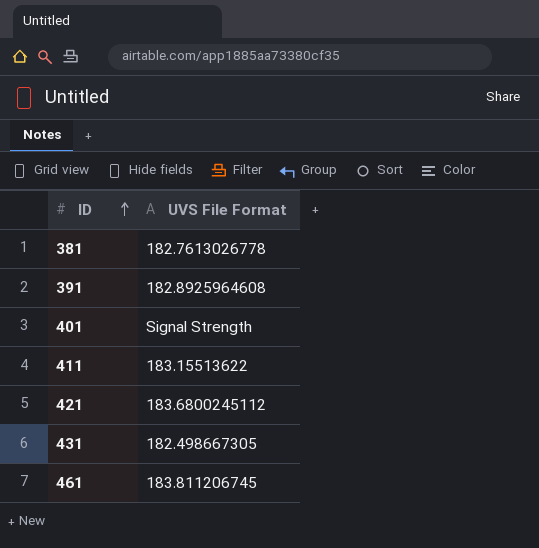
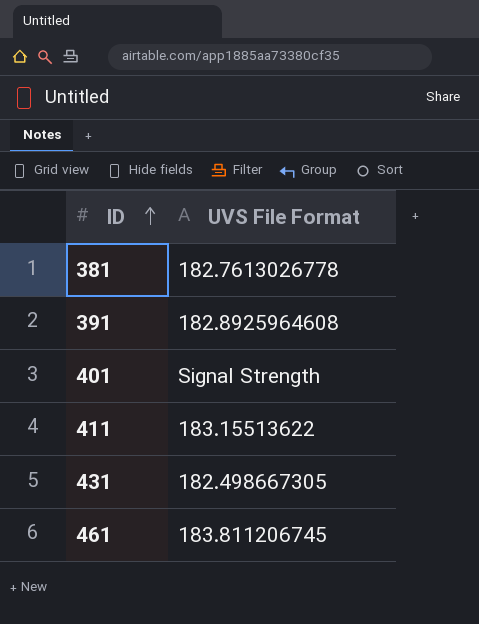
row 421: 183.6800245112 -> none

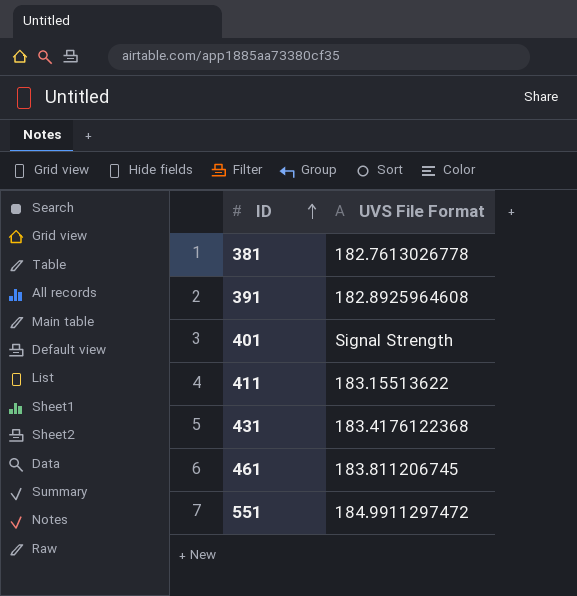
431 | UVS File Format: 182.498667305 -> 183.4176122368
row 551: none -> 184.9911297472

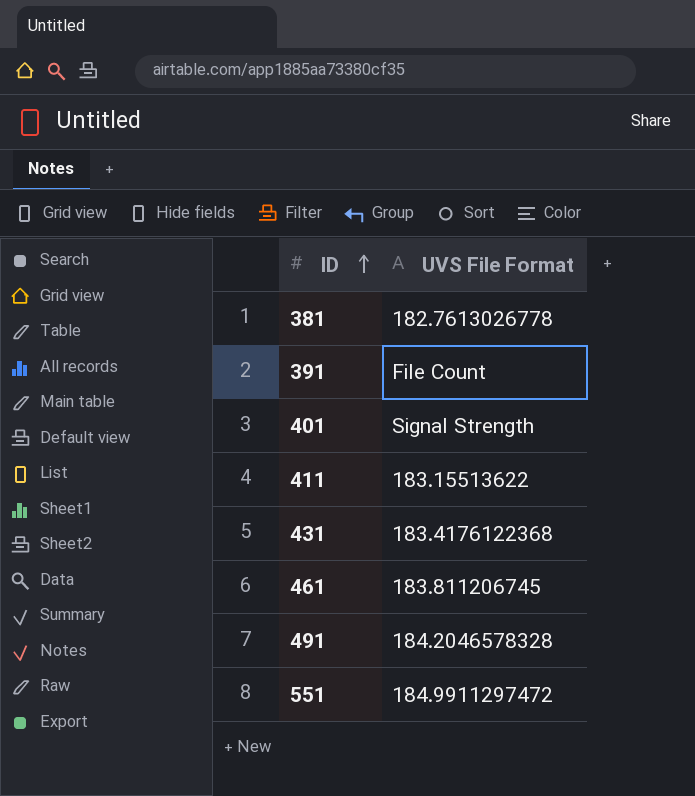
391 | UVS File Format: 182.8925964608 -> File Count
row 491: none -> 184.2046578328

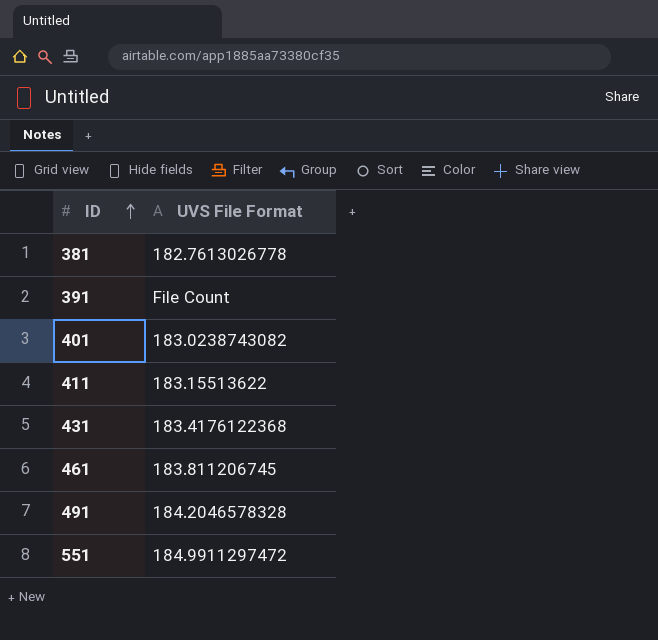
401 | UVS File Format: Signal Strength -> 183.0238743082

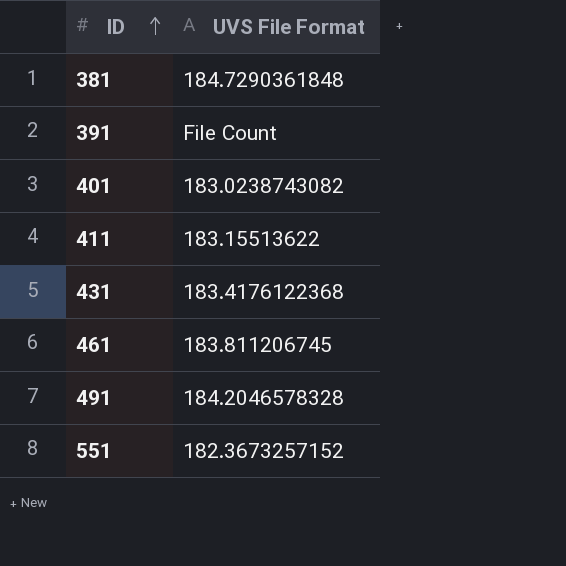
381 | UVS File Format: 182.7613026778 -> 184.7290361848
551 | UVS File Format: 184.9911297472 -> 182.3673257152

